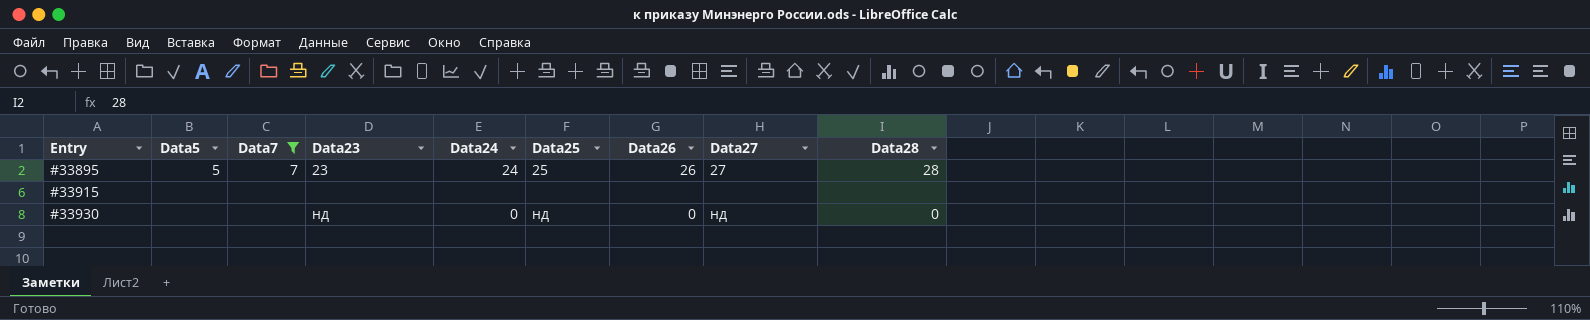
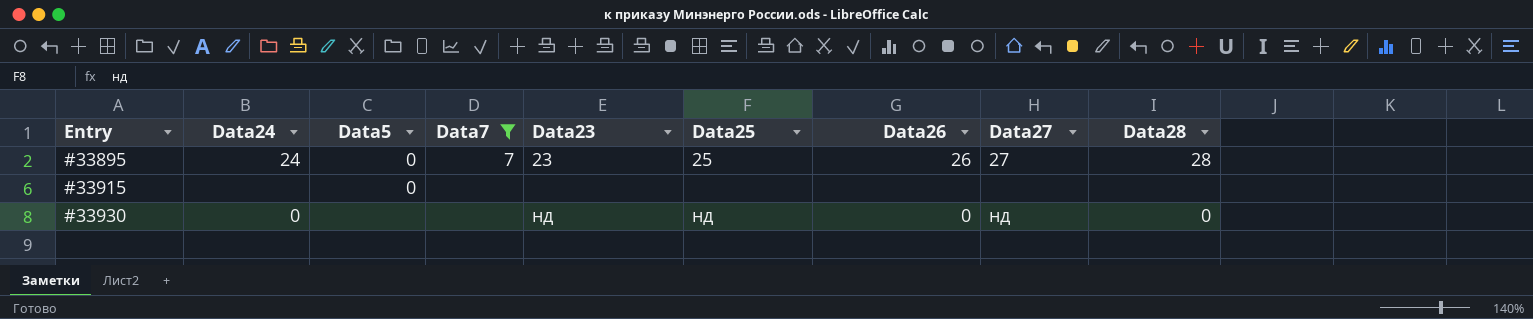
column Data24 | position: 5 -> 2
#33895 | Data5: 5 -> 0
#33915 | Data5: none -> 0

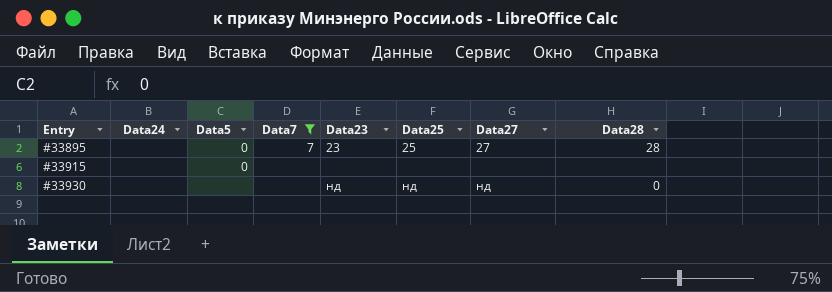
column Data26 | position: 7 -> none
#33895 | Data24: 24 -> none
#33930 | Data24: 0 -> none

